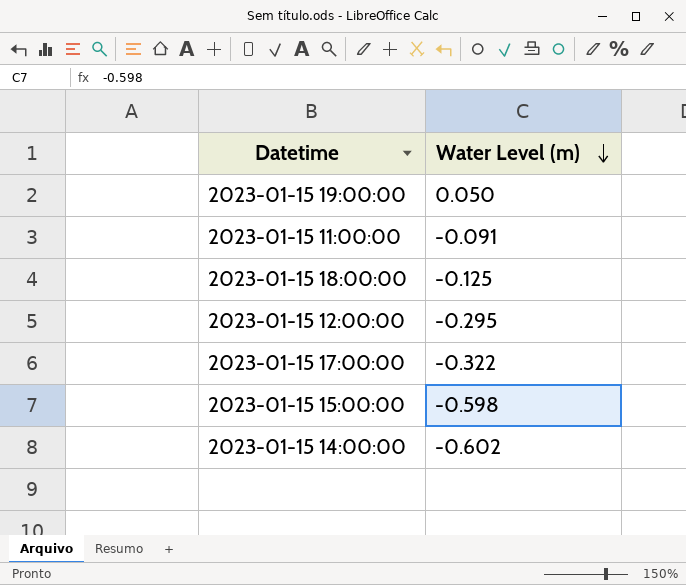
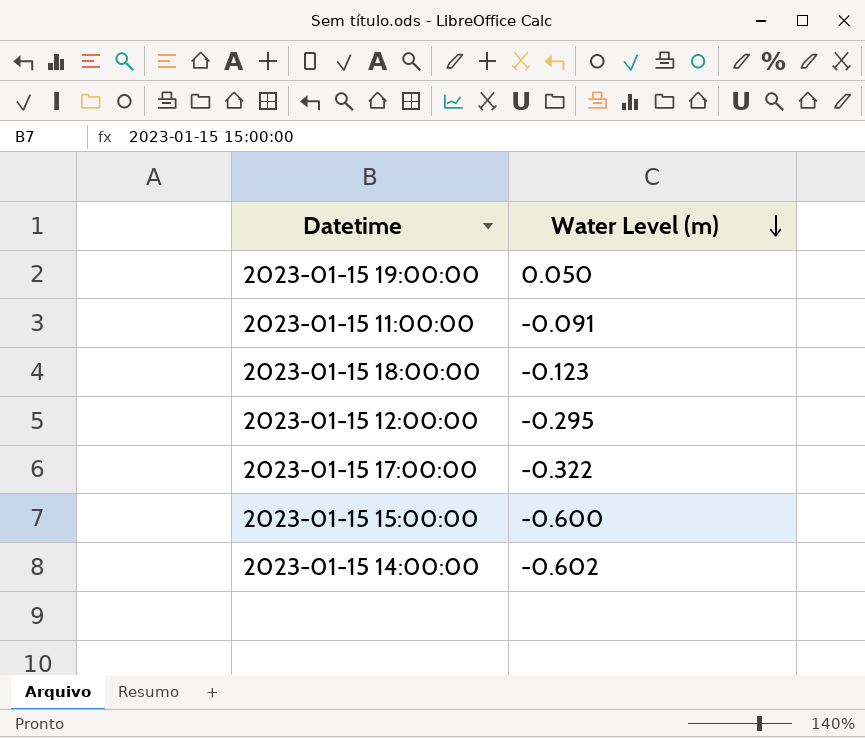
2023-01-15 18:00:00 | Water Level (m): -0.125 -> -0.123
2023-01-15 15:00:00 | Water Level (m): -0.598 -> -0.600

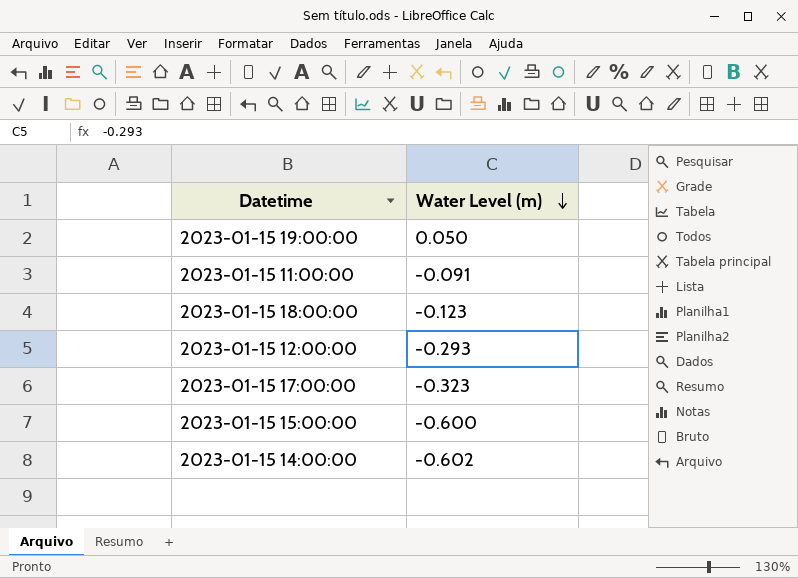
2023-01-15 12:00:00 | Water Level (m): -0.295 -> -0.293
2023-01-15 17:00:00 | Water Level (m): -0.322 -> -0.323

